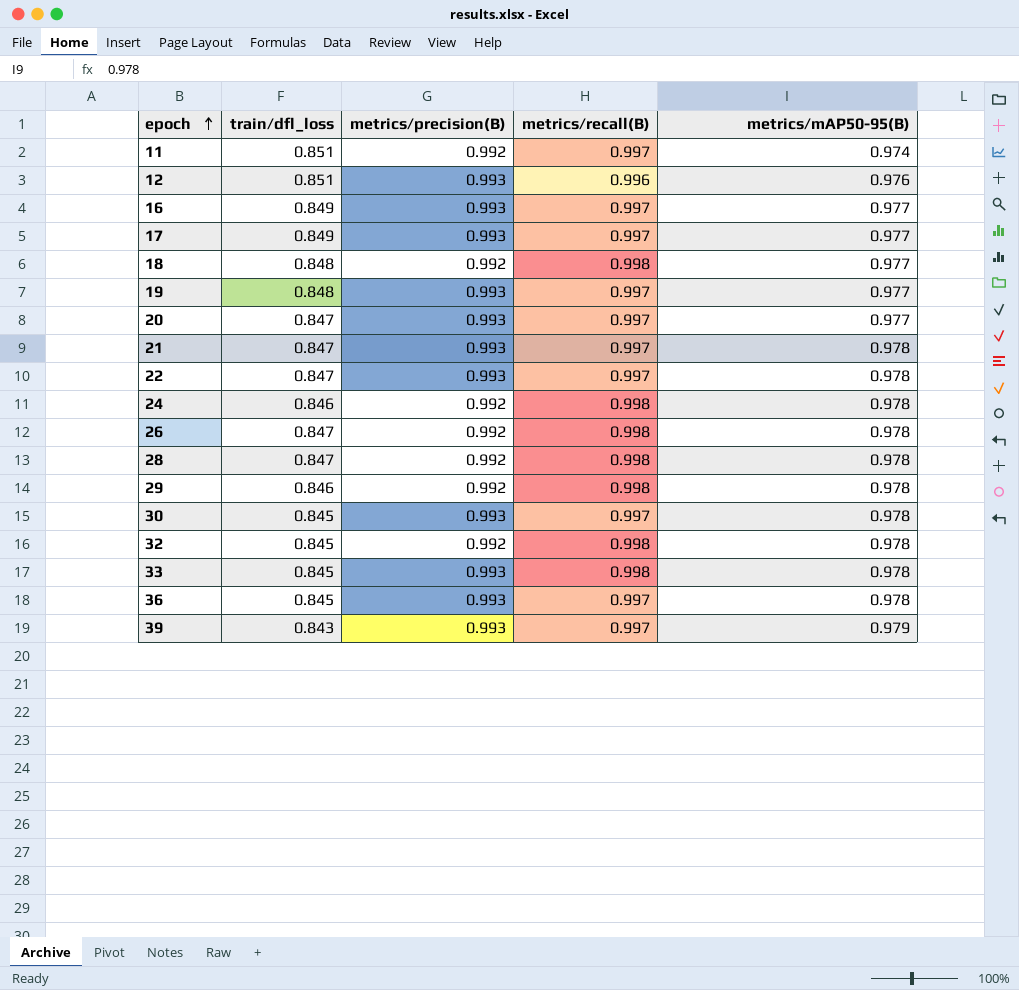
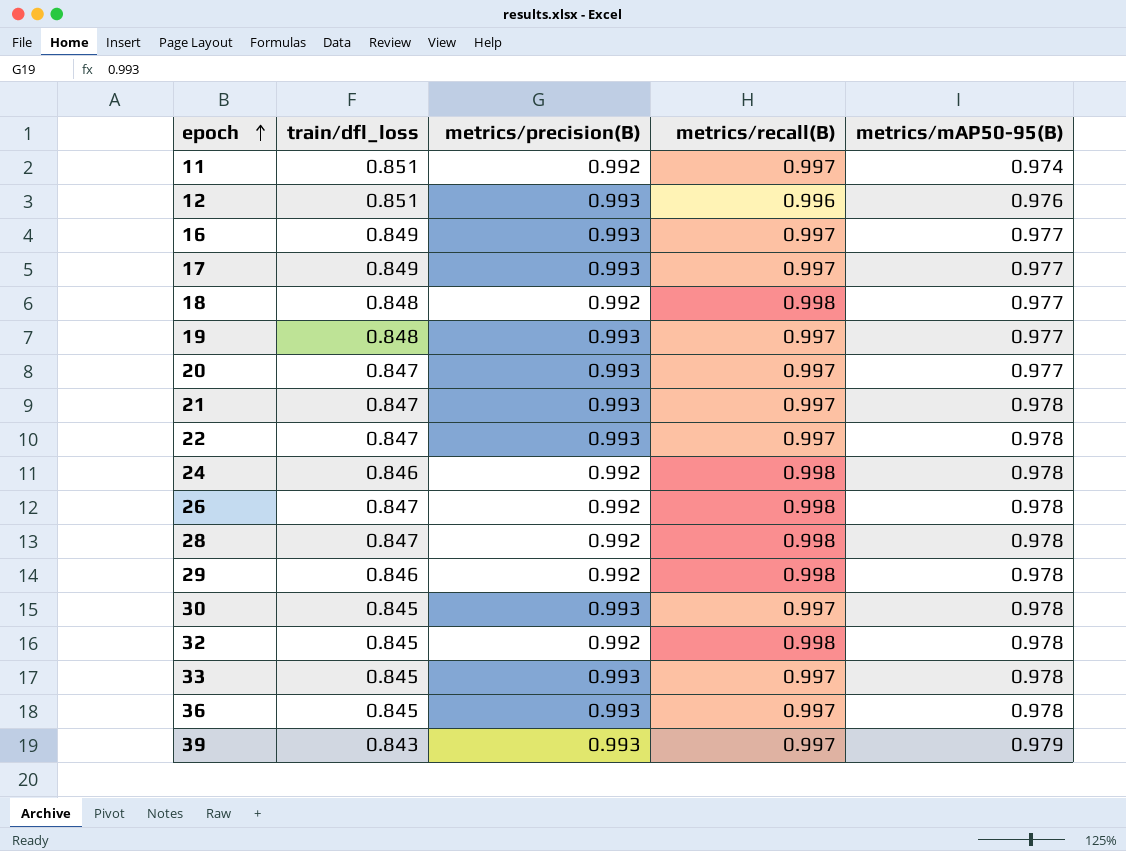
33 | metrics/recall(B): 0.998 -> 0.997

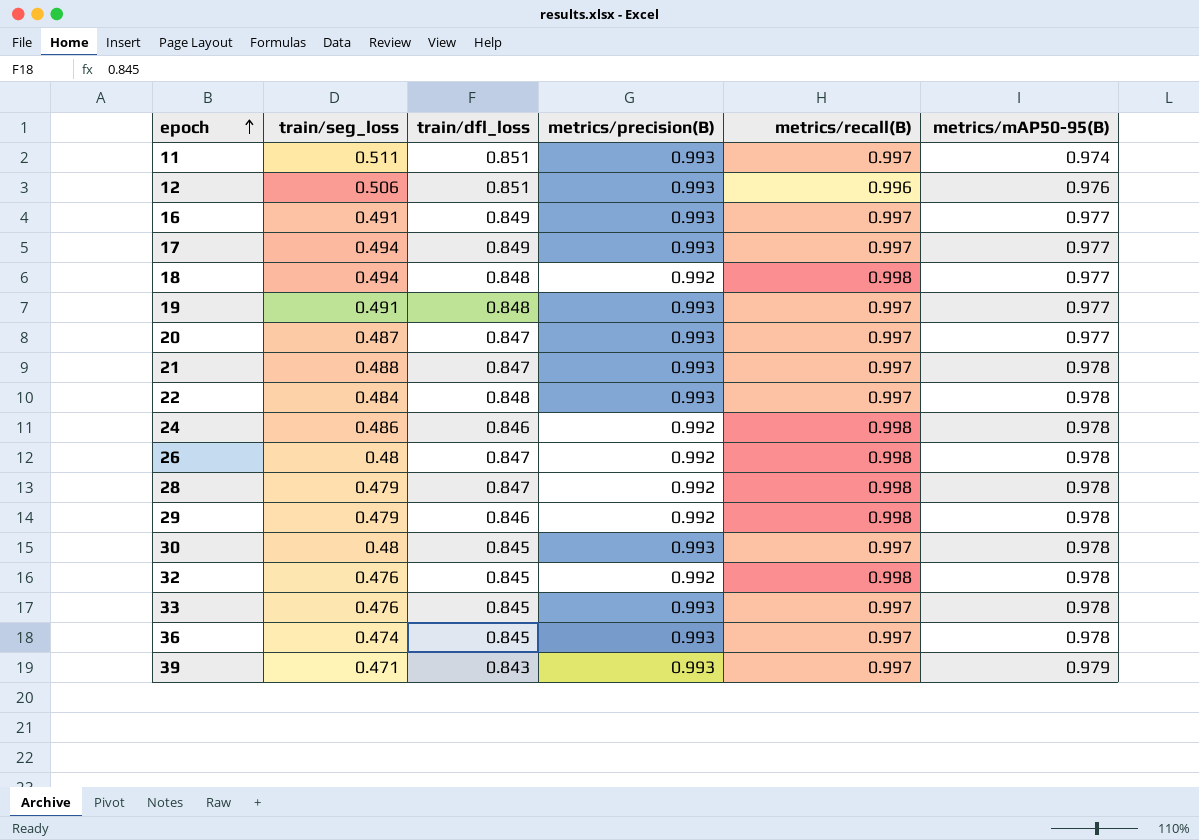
column train/seg_loss | position: none -> 2
11 | metrics/precision(B): 0.992 -> 0.993
22 | train/dfl_loss: 0.847 -> 0.848

